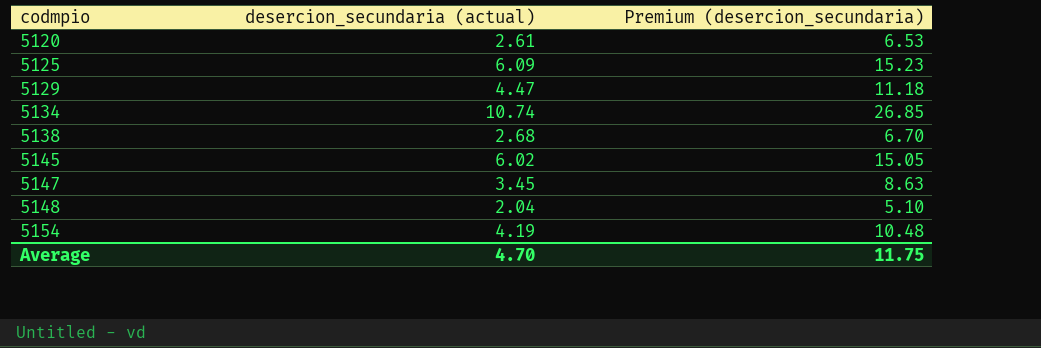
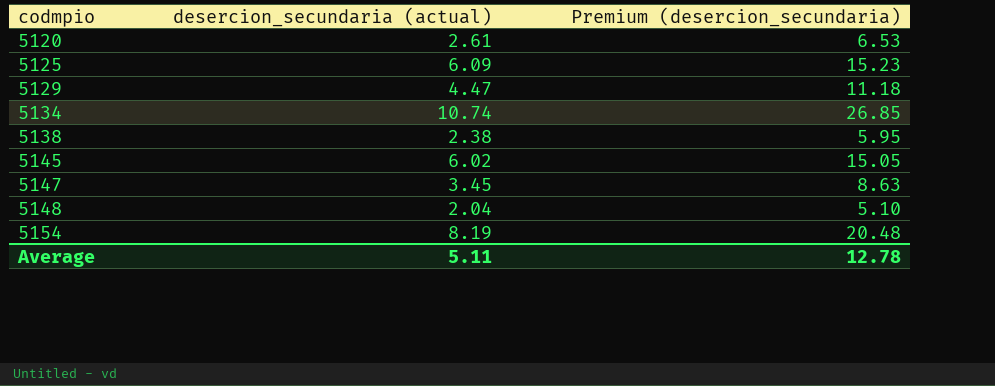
5138 | desercion_secundaria (actual): 2.68 -> 2.38
5138 | Premium (desercion_secundaria): 6.70 -> 5.95
5154 | desercion_secundaria (actual): 4.19 -> 8.19
5154 | Premium (desercion_secundaria): 10.48 -> 20.48
Average | desercion_secundaria (actual): 4.70 -> 5.11
Average | Premium (desercion_secundaria): 11.75 -> 12.78

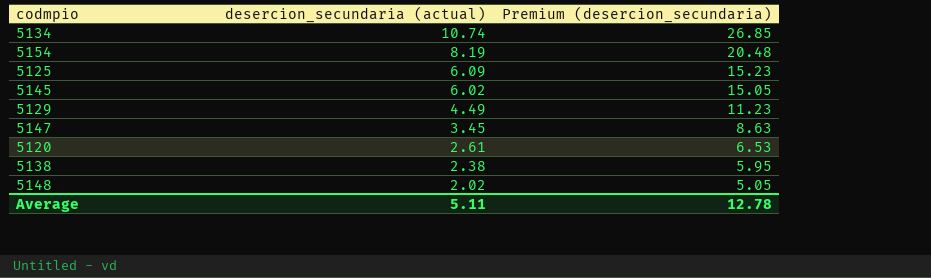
row order: codmpio ascending -> desercion_secundaria (actual) descending
5129 | desercion_secundaria (actual): 4.47 -> 4.49
5129 | Premium (desercion_secundaria): 11.18 -> 11.23
5148 | desercion_secundaria (actual): 2.04 -> 2.02
5148 | Premium (desercion_secundaria): 5.10 -> 5.05

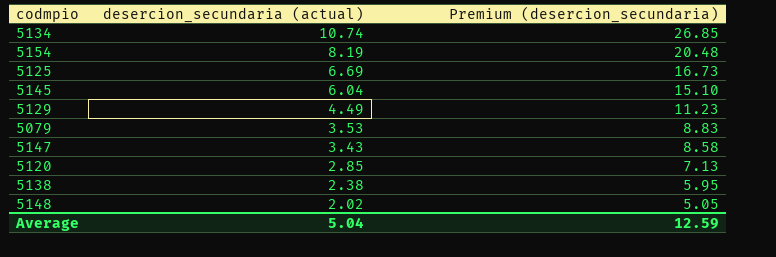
5125 | desercion_secundaria (actual): 6.09 -> 6.69
5125 | Premium (desercion_secundaria): 15.23 -> 16.73
5145 | desercion_secundaria (actual): 6.02 -> 6.04
5145 | Premium (desercion_secundaria): 15.05 -> 15.10
row 5079: none -> 3.53 | 8.83
5147 | desercion_secundaria (actual): 3.45 -> 3.43
5147 | Premium (desercion_secundaria): 8.63 -> 8.58
5120 | desercion_secundaria (actual): 2.61 -> 2.85
5120 | Premium (desercion_secundaria): 6.53 -> 7.13
Average | desercion_secundaria (actual): 5.11 -> 5.04
Average | Premium (desercion_secundaria): 12.78 -> 12.59

